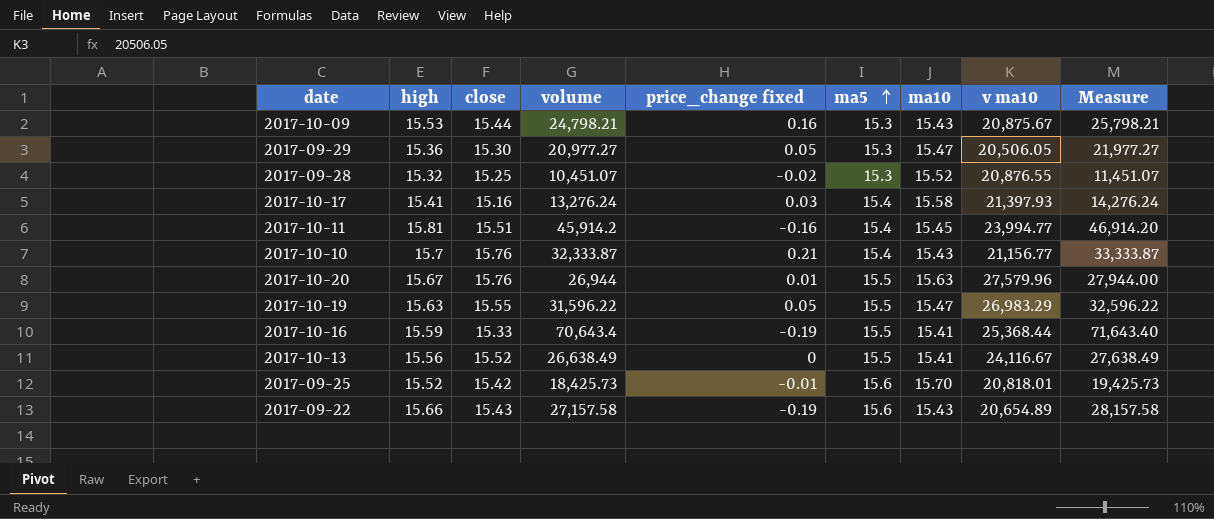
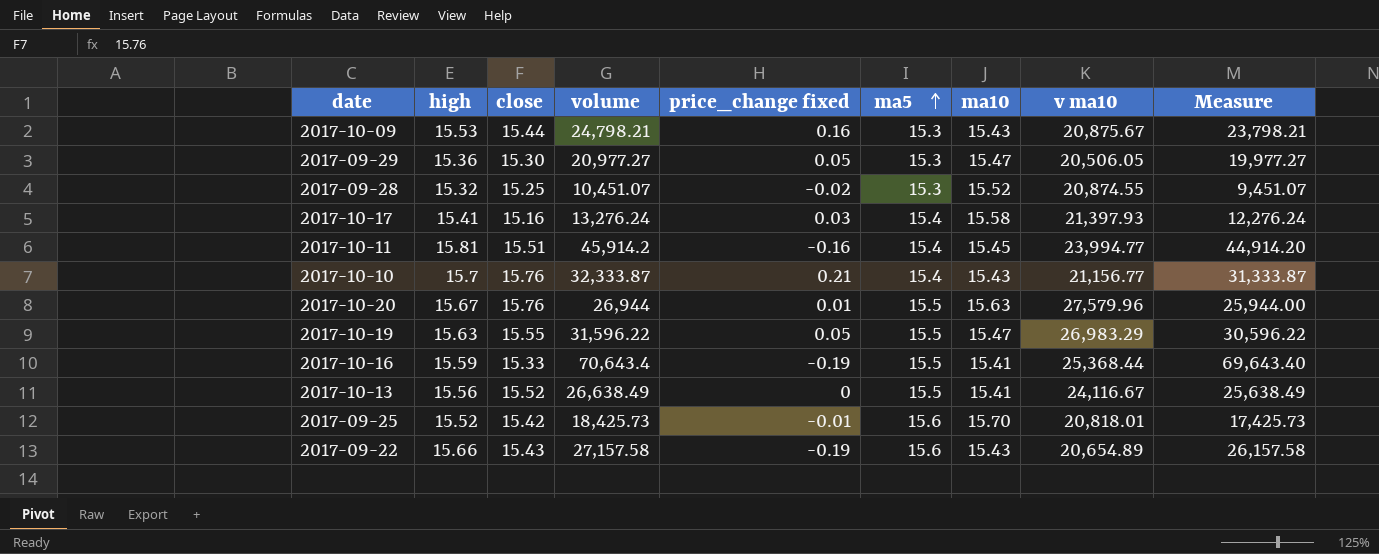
column Measure | formula: [volume] + 1000 -> [volume] - 1000
2017-09-28 | v ma10: 20,876.55 -> 20,874.55

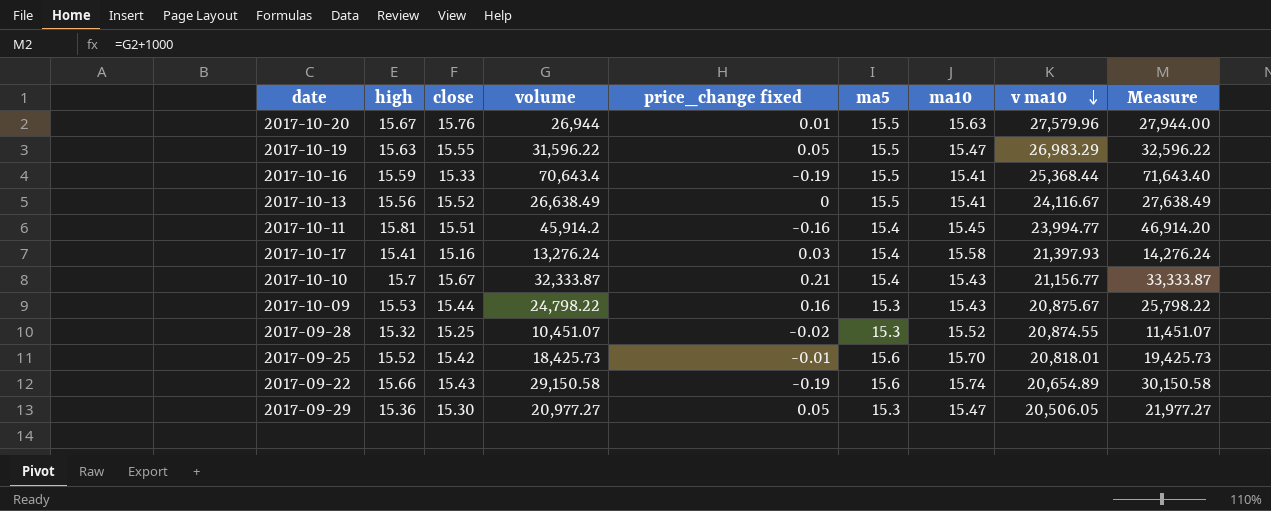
row order: ma5 ascending -> v ma10 descending
column Measure | formula: [volume] - 1000 -> [volume] + 1000
2017-10-10 | close: 15.76 -> 15.67
2017-10-09 | volume: 24,798.21 -> 24,798.22
2017-09-22 | volume: 27,157.58 -> 29,150.58
2017-09-22 | ma10: 15.43 -> 15.74

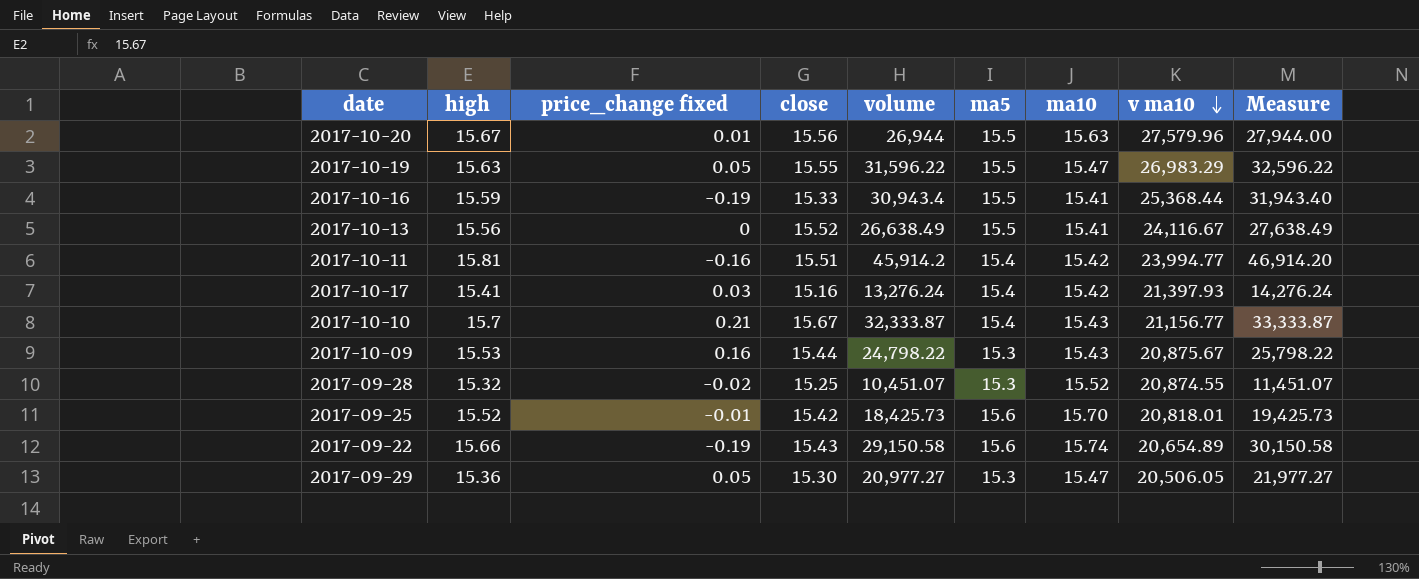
column price_change fixed | position: 5 -> 3
2017-10-20 | close: 15.76 -> 15.56
2017-10-16 | volume: 70,643.4 -> 30,943.4
2017-10-16 | Measure: 71,643.40 -> 31,943.40
2017-10-11 | ma10: 15.45 -> 15.42
2017-10-17 | ma10: 15.58 -> 15.42

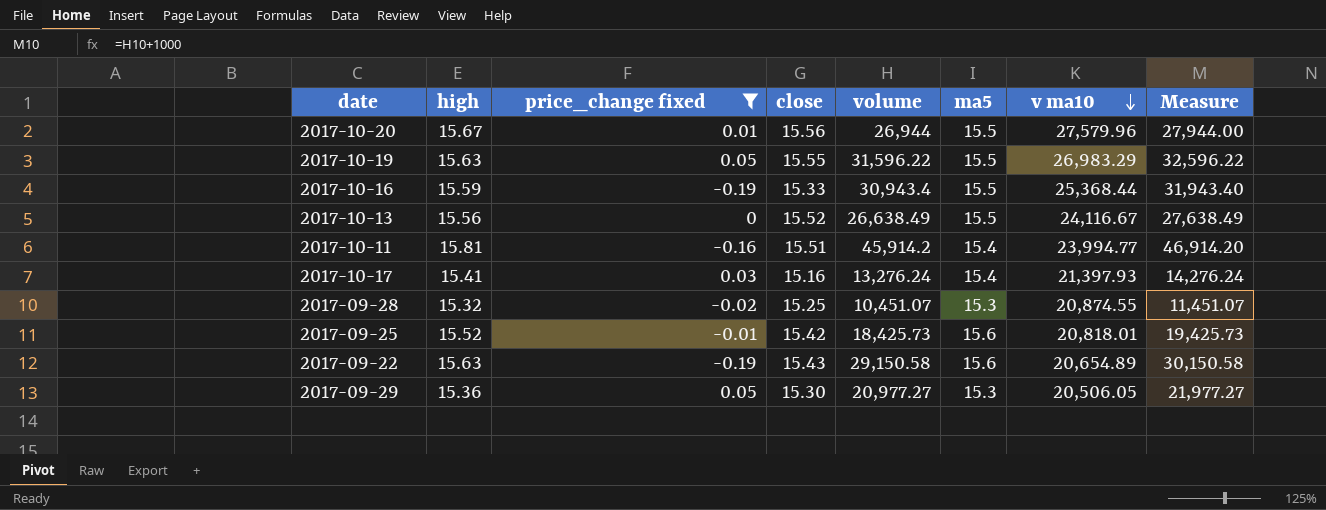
filter: none -> price_change fixed <= 0.05
column ma10 | position: 7 -> none
2017-09-22 | high: 15.66 -> 15.63

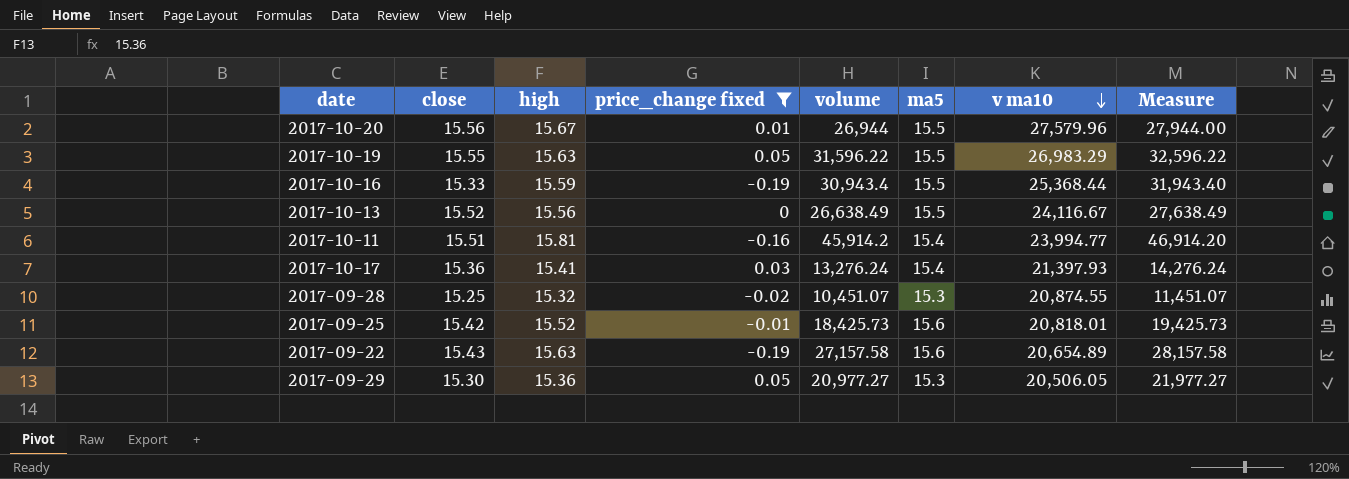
column close | position: 4 -> 2
2017-10-17 | close: 15.16 -> 15.36
2017-09-22 | volume: 29,150.58 -> 27,157.58
2017-09-22 | Measure: 30,150.58 -> 28,157.58

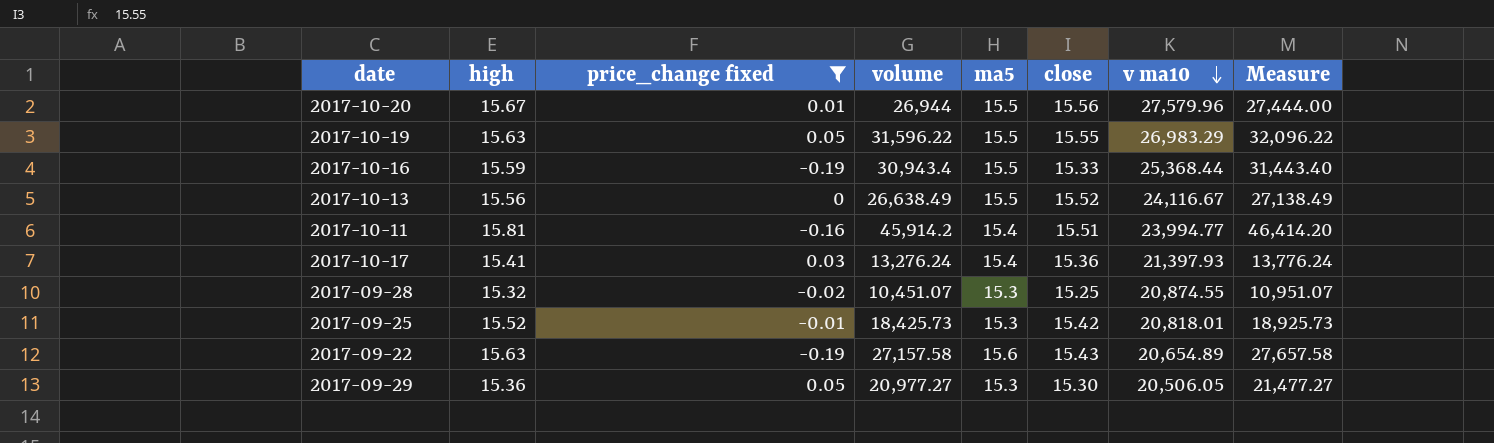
column close | position: 2 -> 6
column Measure | formula: [volume] + 1000 -> [volume] + 500
2017-09-25 | ma5: 15.6 -> 15.3

